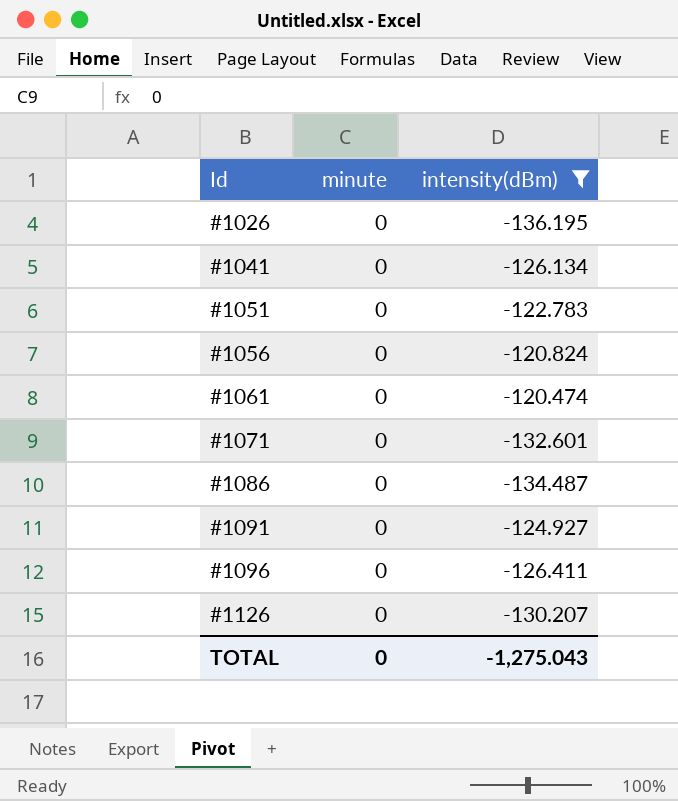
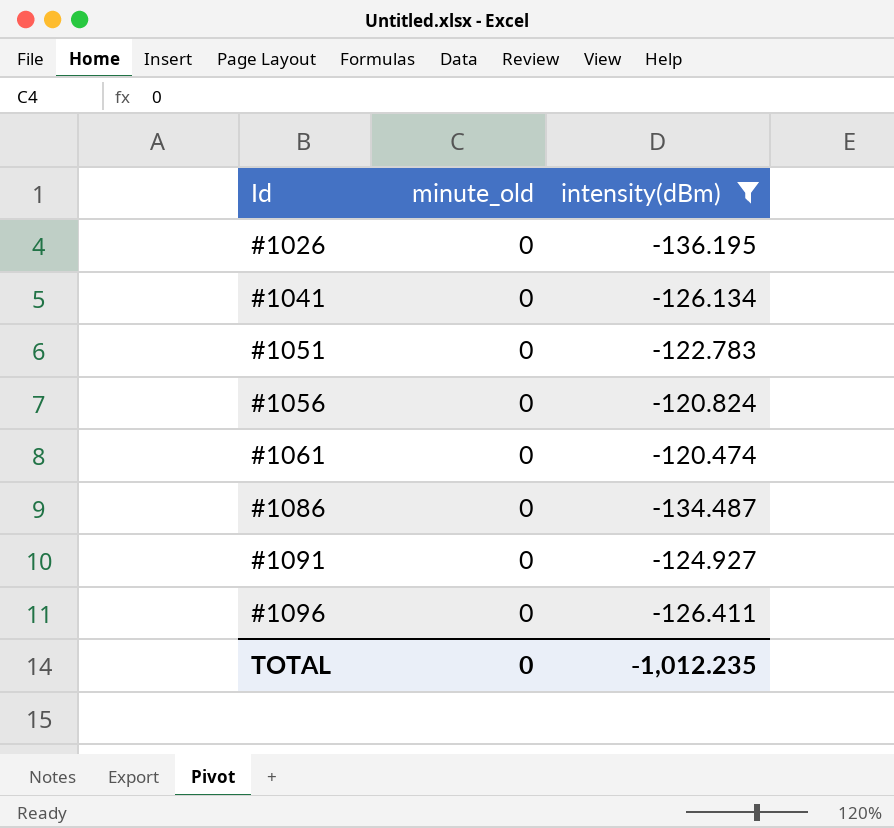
column name: minute -> minute_old
row #1071: 0 | -132.601 -> none
row #1126: 0 | -130.207 -> none
TOTAL | intensity(dBm): -1,275.043 -> -1,012.235

